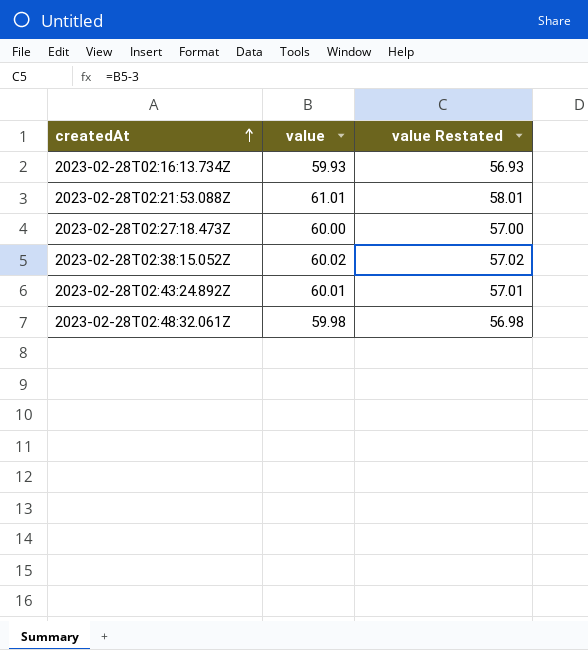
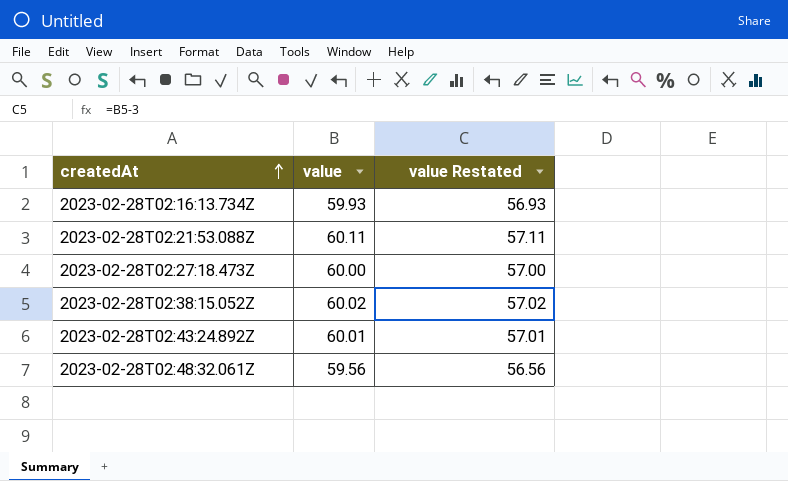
2023-02-28T02:21:53.088Z | value: 61.01 -> 60.11
2023-02-28T02:21:53.088Z | value Restated: 58.01 -> 57.11
2023-02-28T02:48:32.061Z | value: 59.98 -> 59.56
2023-02-28T02:48:32.061Z | value Restated: 56.98 -> 56.56

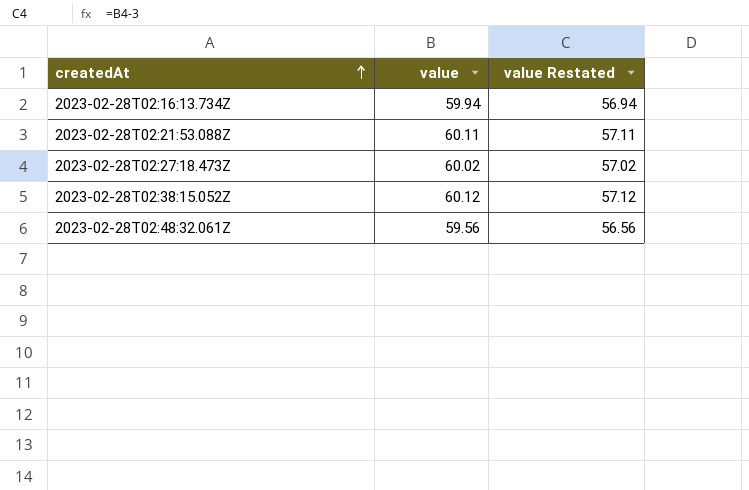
row 2023-02-28T02:43:24.892Z: 60.01 | 57.01 -> none
2023-02-28T02:16:13.734Z | value: 59.93 -> 59.94
2023-02-28T02:16:13.734Z | value Restated: 56.93 -> 56.94
2023-02-28T02:27:18.473Z | value: 60.00 -> 60.02
2023-02-28T02:27:18.473Z | value Restated: 57.00 -> 57.02
2023-02-28T02:38:15.052Z | value: 60.02 -> 60.12
2023-02-28T02:38:15.052Z | value Restated: 57.02 -> 57.12

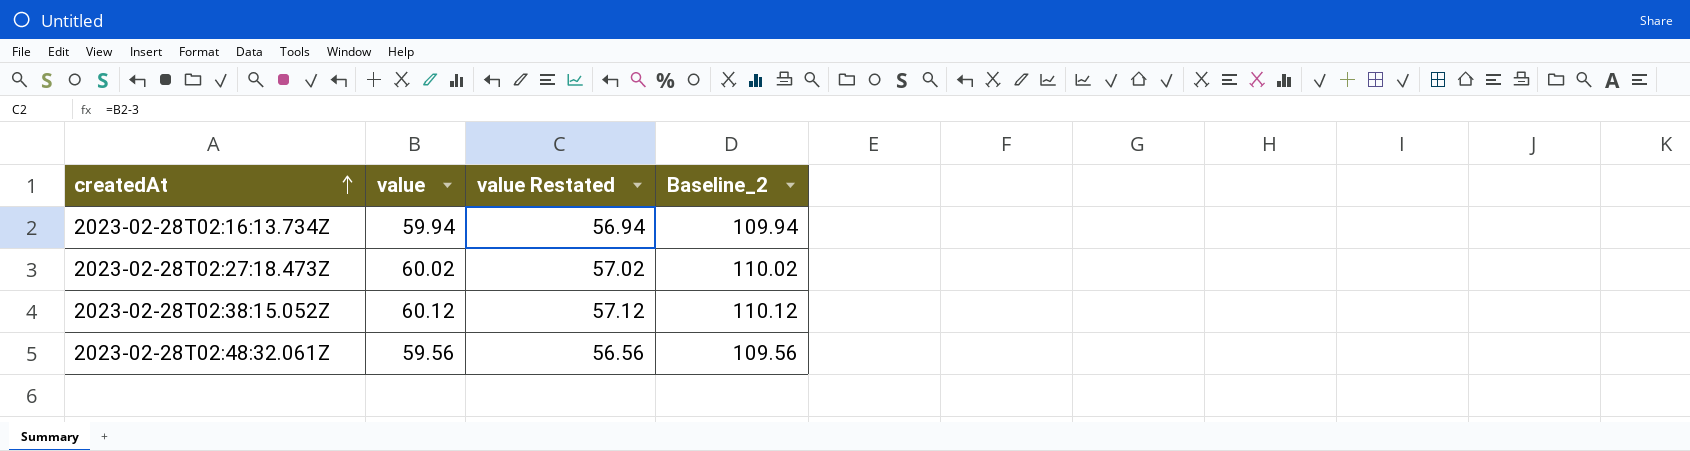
column Baseline_2 | formula: none -> [value] + 50
row 2023-02-28T02:21:53.088Z: 60.11 | 57.11 -> none

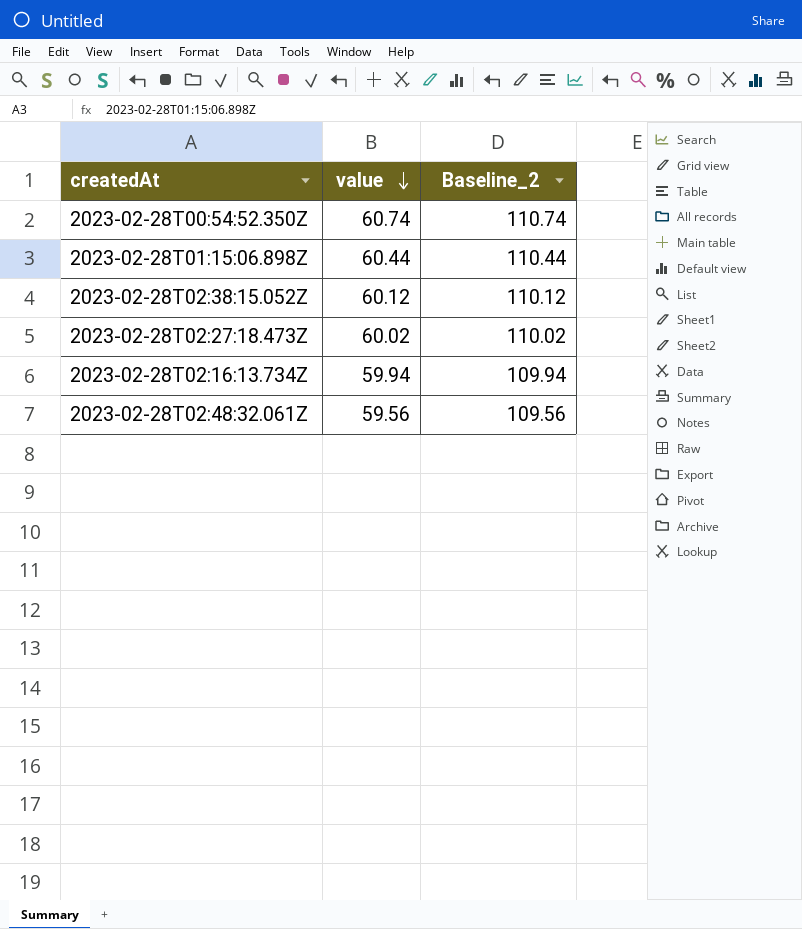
row order: createdAt ascending -> value descending
column value Restated | formula: [value] - 3 -> none
row 2023-02-28T00:54:52.350Z: none -> 60.74 | 110.74
row 2023-02-28T01:15:06.898Z: none -> 60.44 | 110.44

